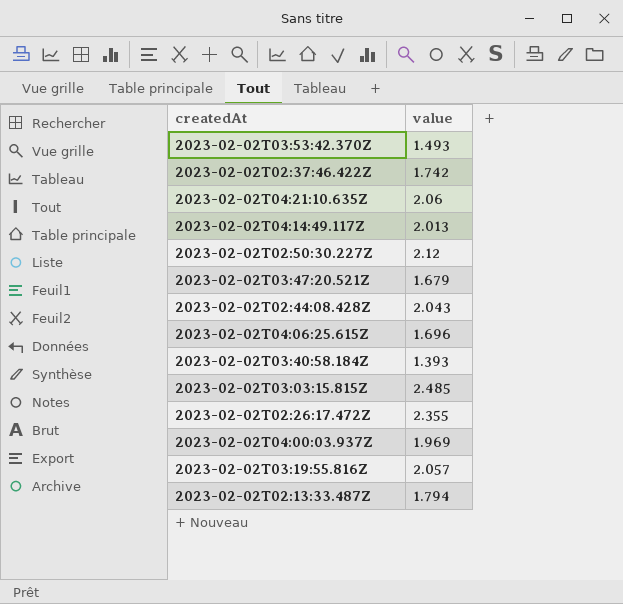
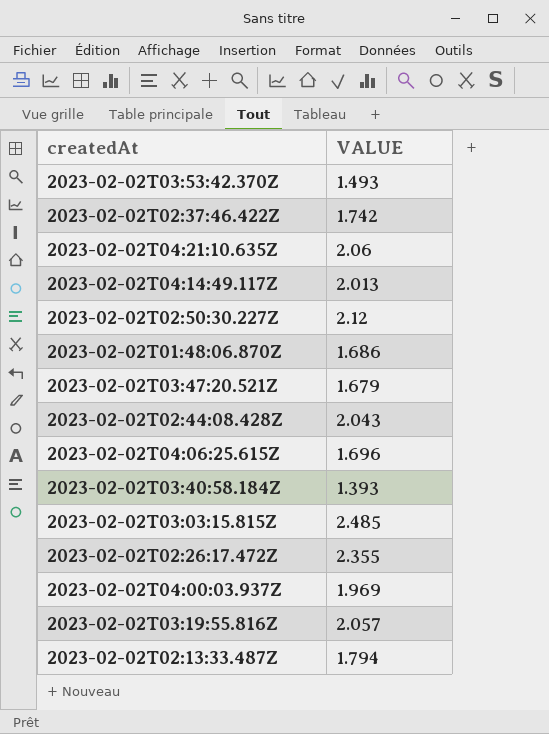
column name: value -> VALUE
row 2023-02-02T01:48:06.870Z: none -> 1.686

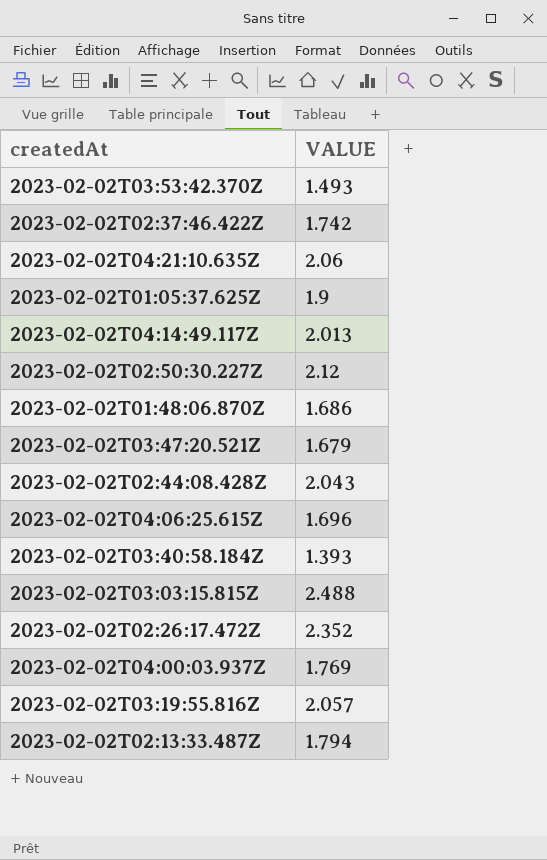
row 2023-02-02T01:05:37.625Z: none -> 1.9
2023-02-02T03:03:15.815Z | VALUE: 2.485 -> 2.488
2023-02-02T02:26:17.472Z | VALUE: 2.355 -> 2.352
2023-02-02T04:00:03.937Z | VALUE: 1.969 -> 1.769

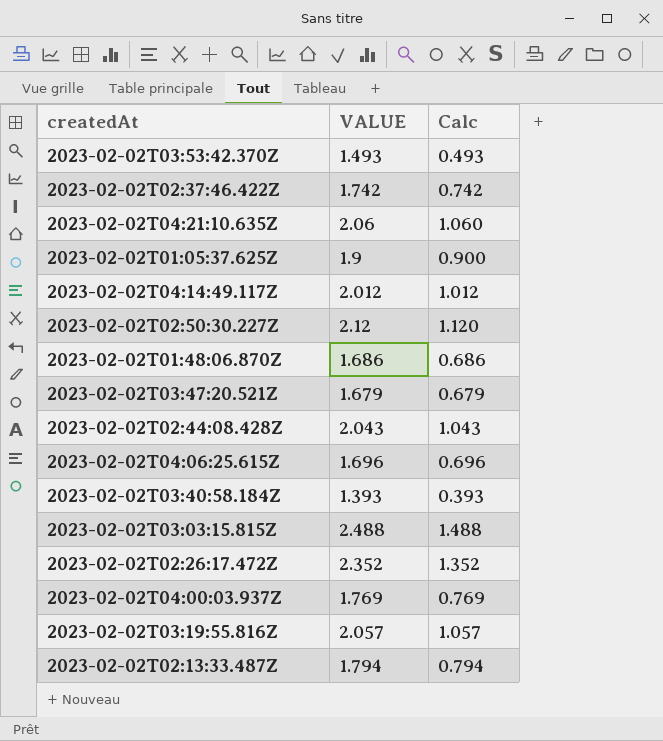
column Calc | formula: none -> [VALUE] - 1
2023-02-02T04:14:49.117Z | VALUE: 2.013 -> 2.012

